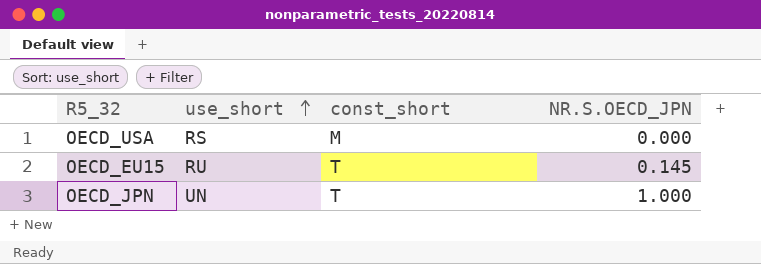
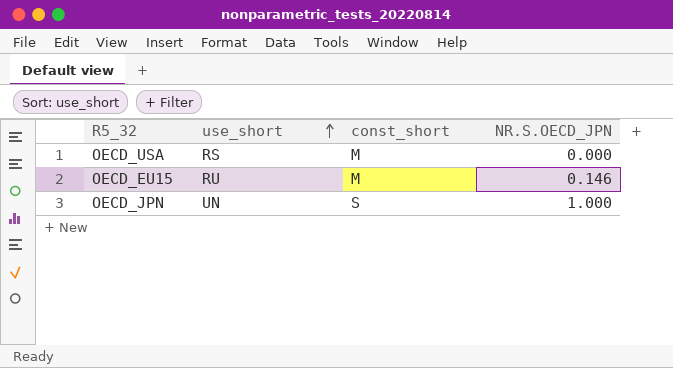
OECD_EU15 | const_short: T -> M
OECD_EU15 | NR.S.OECD_JPN: 0.145 -> 0.146
OECD_JPN | const_short: T -> S

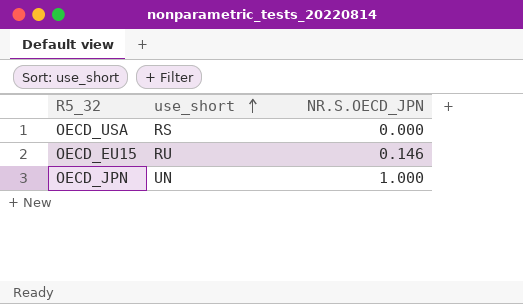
column const_short | position: 3 -> none

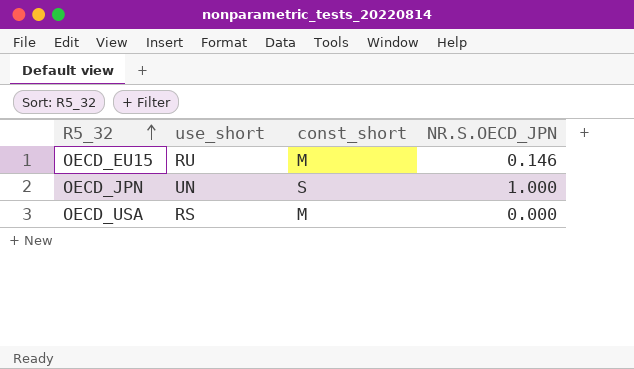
row order: use_short ascending -> R5_32 ascending
column const_short | position: none -> 3

